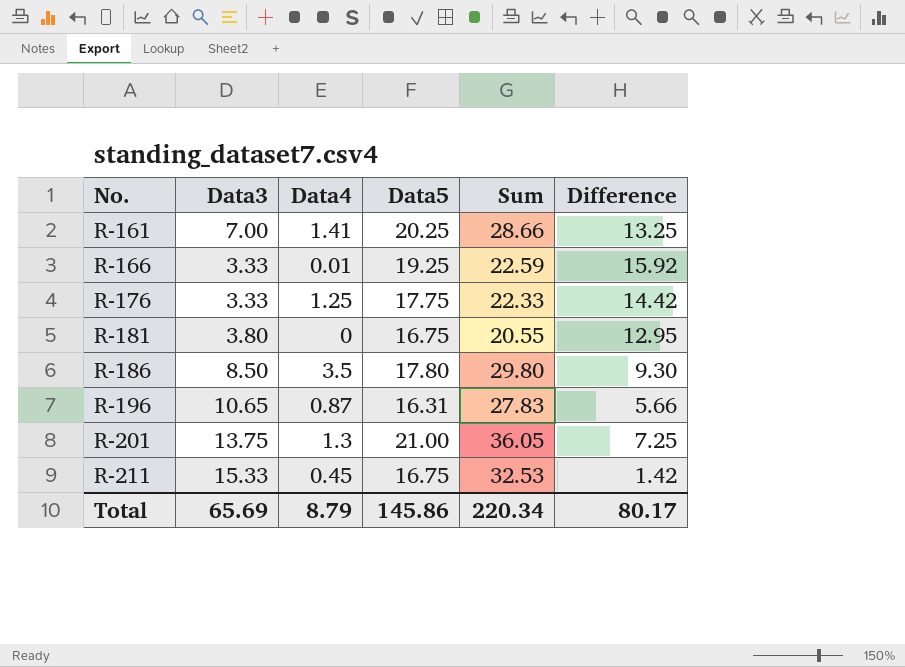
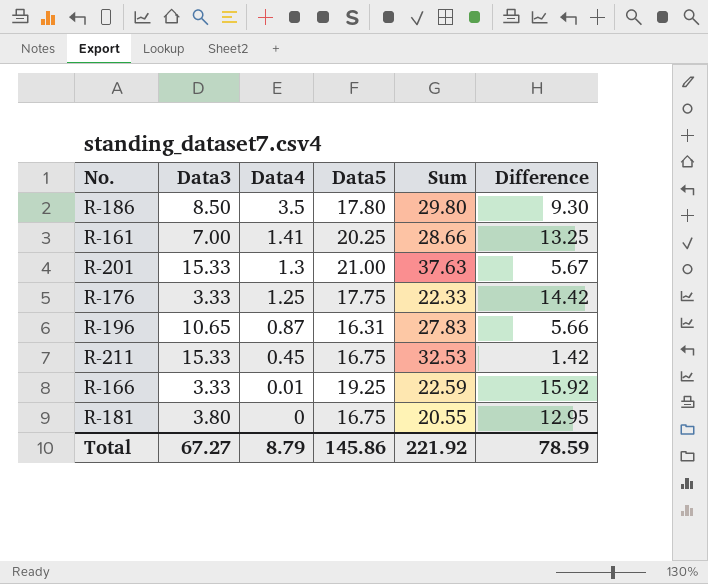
row order: No. ascending -> Data4 descending
R-201 | Data3: 13.75 -> 15.33
R-201 | Sum: 36.05 -> 37.63
R-201 | Difference: 7.25 -> 5.67
Total | Data3: 65.69 -> 67.27
Total | Sum: 220.34 -> 221.92
Total | Difference: 80.17 -> 78.59

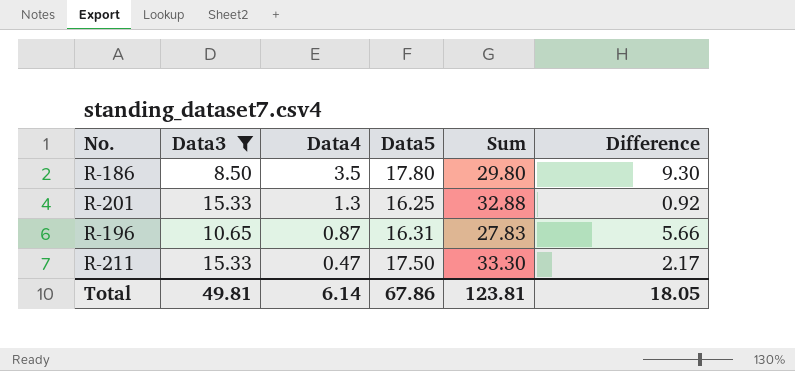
filter: none -> Data3 >= 8.50
R-201 | Data5: 21.00 -> 16.25
R-201 | Sum: 37.63 -> 32.88
R-201 | Difference: 5.67 -> 0.92
R-211 | Data4: 0.45 -> 0.47
R-211 | Data5: 16.75 -> 17.50
R-211 | Sum: 32.53 -> 33.30
R-211 | Difference: 1.42 -> 2.17
Total | Data3: 67.27 -> 49.81
Total | Data4: 8.79 -> 6.14
Total | Data5: 145.86 -> 67.86
Total | Sum: 221.92 -> 123.81
Total | Difference: 78.59 -> 18.05

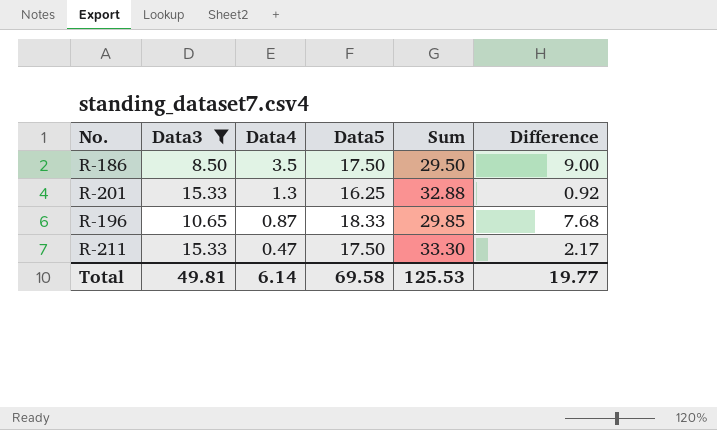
R-186 | Data5: 17.80 -> 17.50
R-186 | Sum: 29.80 -> 29.50
R-186 | Difference: 9.30 -> 9.00
R-196 | Data5: 16.31 -> 18.33
R-196 | Sum: 27.83 -> 29.85
R-196 | Difference: 5.66 -> 7.68
Total | Data5: 67.86 -> 69.58
Total | Sum: 123.81 -> 125.53
Total | Difference: 18.05 -> 19.77

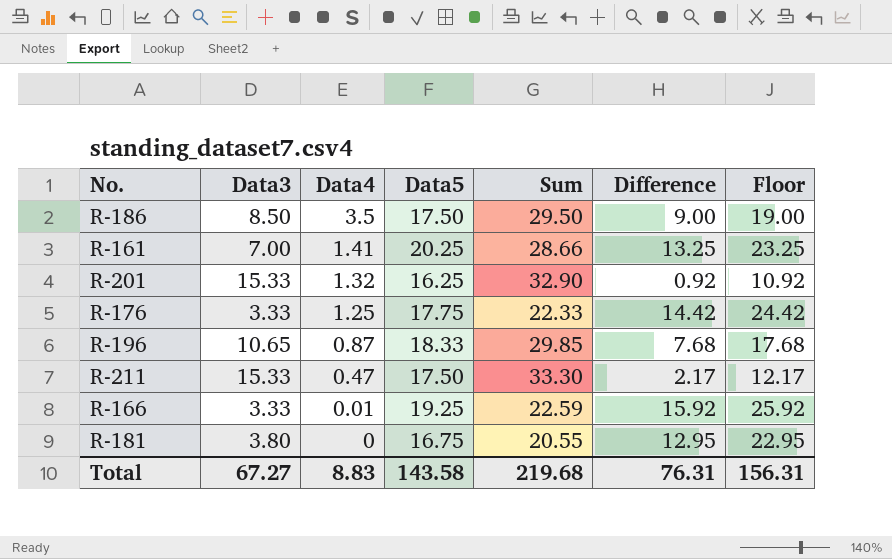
filter: Data3 >= 8.50 -> none
column Floor | formula: none -> [Difference] + 10
R-201 | Data4: 1.3 -> 1.32
R-201 | Sum: 32.88 -> 32.90
Total | Data3: 49.81 -> 67.27
Total | Data4: 6.14 -> 8.83
Total | Data5: 69.58 -> 143.58
Total | Sum: 125.53 -> 219.68
Total | Difference: 19.77 -> 76.31

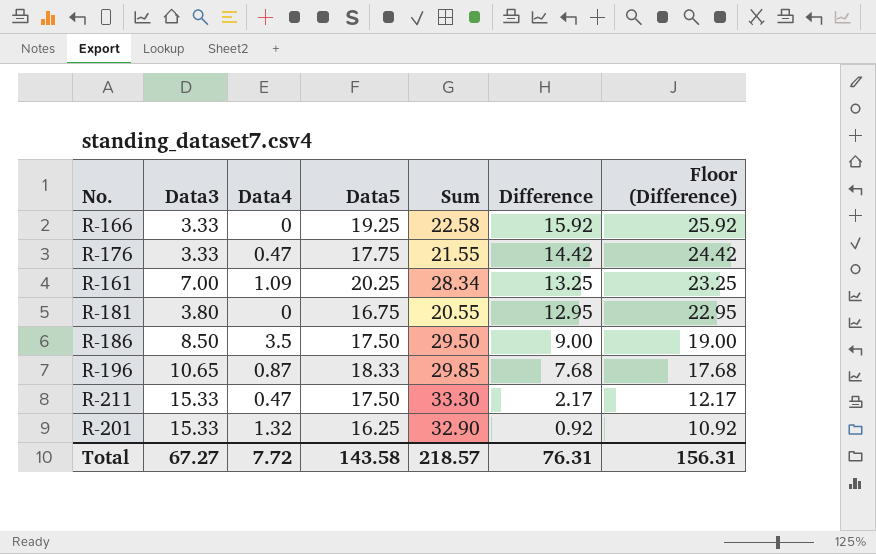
row order: Data4 descending -> Difference descending
column name: Floor -> Floor (Difference)
R-166 | Data4: 0.01 -> 0
R-166 | Sum: 22.59 -> 22.58
R-176 | Data4: 1.25 -> 0.47
R-176 | Sum: 22.33 -> 21.55
R-161 | Data4: 1.41 -> 1.09
R-161 | Sum: 28.66 -> 28.34
Total | Data4: 8.83 -> 7.72
Total | Sum: 219.68 -> 218.57

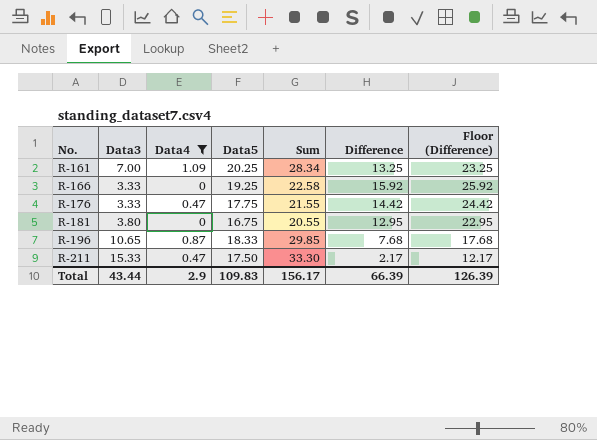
filter: none -> Data4 <= 1.09
row order: Difference descending -> No. ascending
Total | Data3: 67.27 -> 43.44
Total | Data4: 7.72 -> 2.9
Total | Data5: 143.58 -> 109.83
Total | Sum: 218.57 -> 156.17
Total | Difference: 76.31 -> 66.39
Total | Floor (Difference): 156.31 -> 126.39

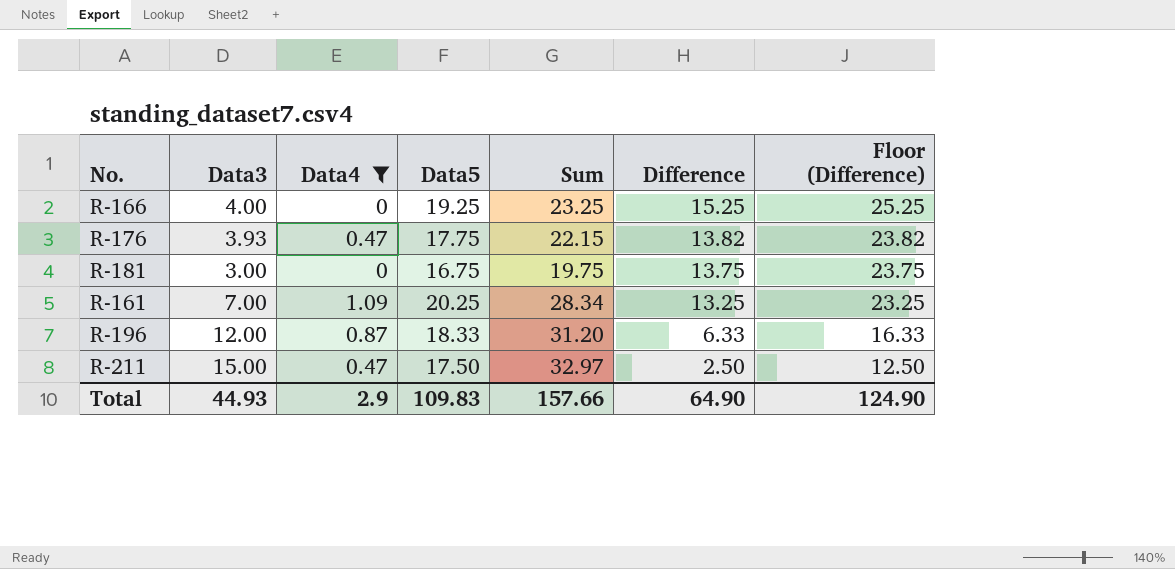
row order: No. ascending -> Difference descending
R-166 | Data3: 3.33 -> 4.00
R-166 | Sum: 22.58 -> 23.25
R-166 | Difference: 15.92 -> 15.25
R-166 | Floor (Difference): 25.92 -> 25.25
R-176 | Data3: 3.33 -> 3.93
R-176 | Sum: 21.55 -> 22.15
R-176 | Difference: 14.42 -> 13.82
R-176 | Floor (Difference): 24.42 -> 23.82
R-181 | Data3: 3.80 -> 3.00
R-181 | Sum: 20.55 -> 19.75
R-181 | Difference: 12.95 -> 13.75
R-181 | Floor (Difference): 22.95 -> 23.75
R-196 | Data3: 10.65 -> 12.00
R-196 | Sum: 29.85 -> 31.20
R-196 | Difference: 7.68 -> 6.33
R-196 | Floor (Difference): 17.68 -> 16.33
R-211 | Data3: 15.33 -> 15.00
R-211 | Sum: 33.30 -> 32.97
R-211 | Difference: 2.17 -> 2.50
R-211 | Floor (Difference): 12.17 -> 12.50
Total | Data3: 43.44 -> 44.93
Total | Sum: 156.17 -> 157.66
Total | Difference: 66.39 -> 64.90
Total | Floor (Difference): 126.39 -> 124.90

